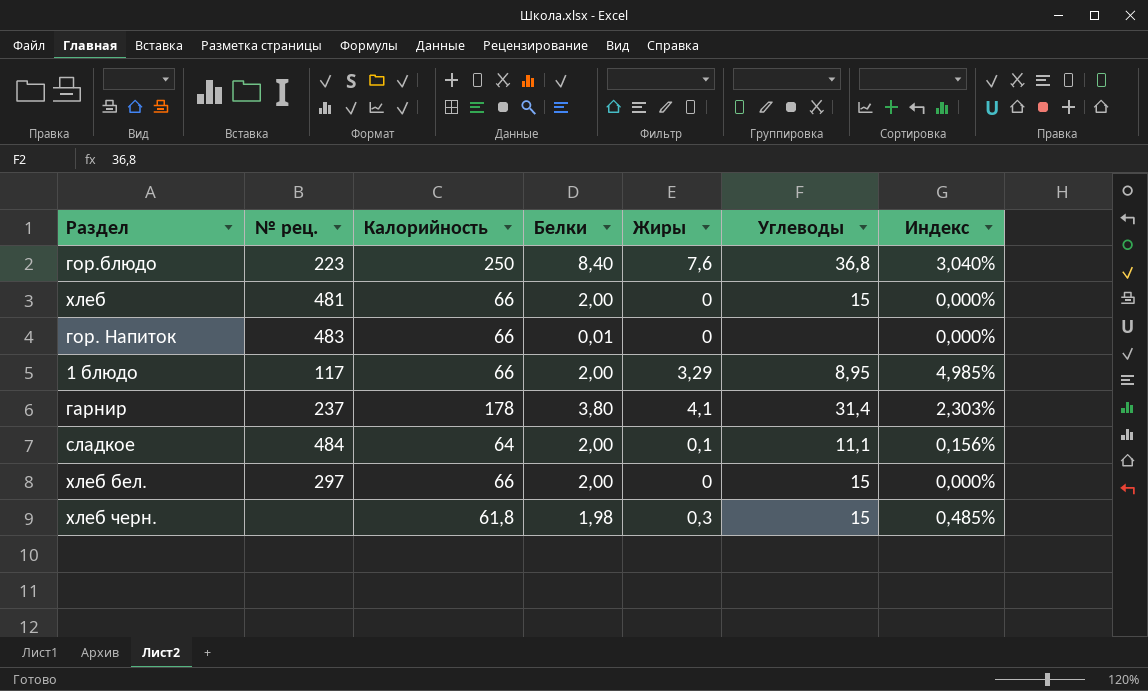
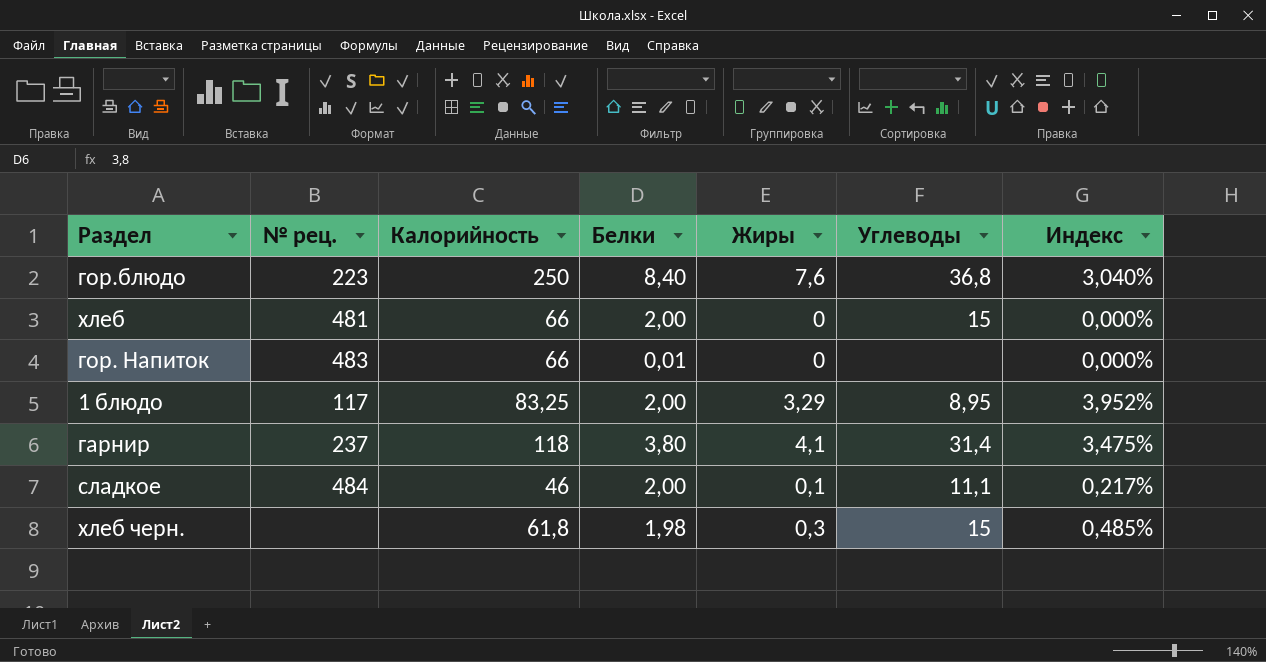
row хлеб бел.: 297 | 66 | 2,00 | 0 | 15 | 0,000% -> none
1 блюдо | Калорийность: 66 -> 83,25
1 блюдо | Индекс: 4,985% -> 3,952%
гарнир | Калорийность: 178 -> 118
гарнир | Индекс: 2,303% -> 3,475%
сладкое | Калорийность: 64 -> 46
сладкое | Индекс: 0,156% -> 0,217%

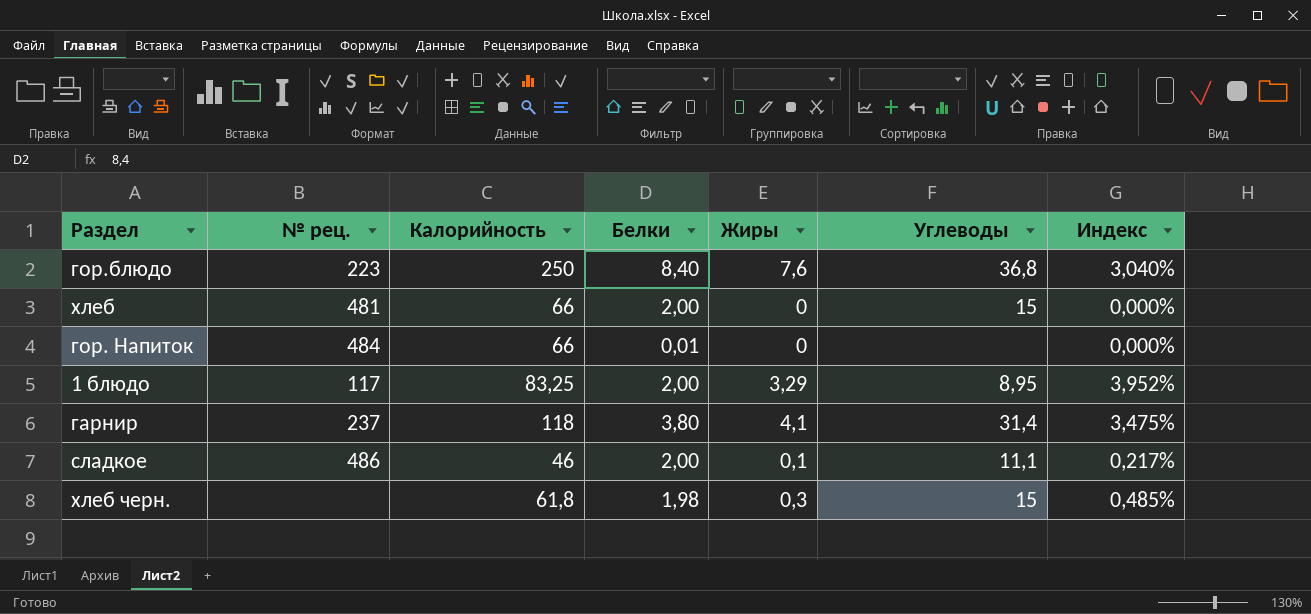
гор. Напиток | № рец.: 483 -> 484
сладкое | № рец.: 484 -> 486

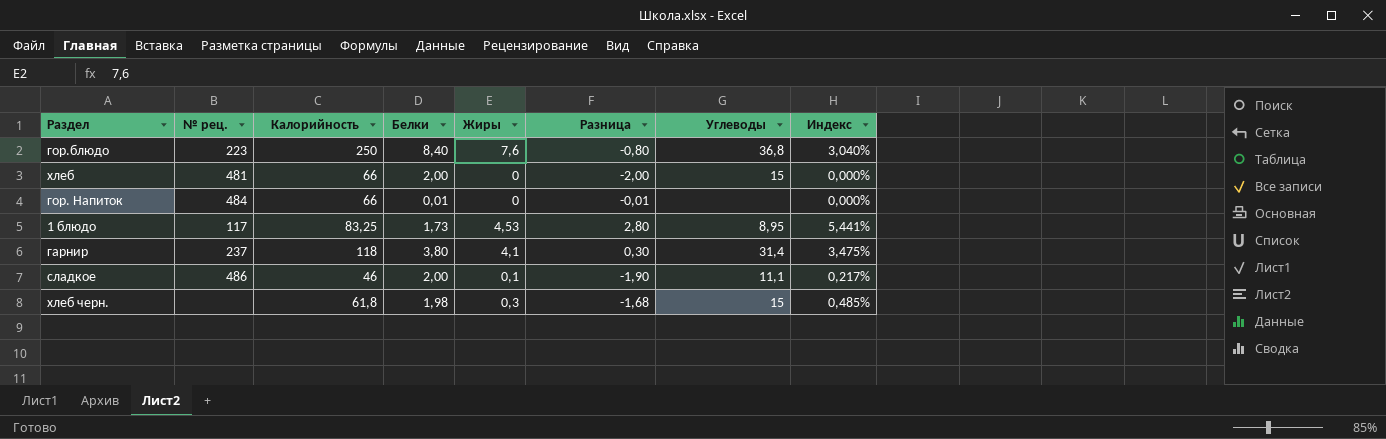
column Разница | formula: none -> [Жиры] - [Белки]
1 блюдо | Белки: 2,00 -> 1,73
1 блюдо | Жиры: 3,29 -> 4,53
1 блюдо | Индекс: 3,952% -> 5,441%

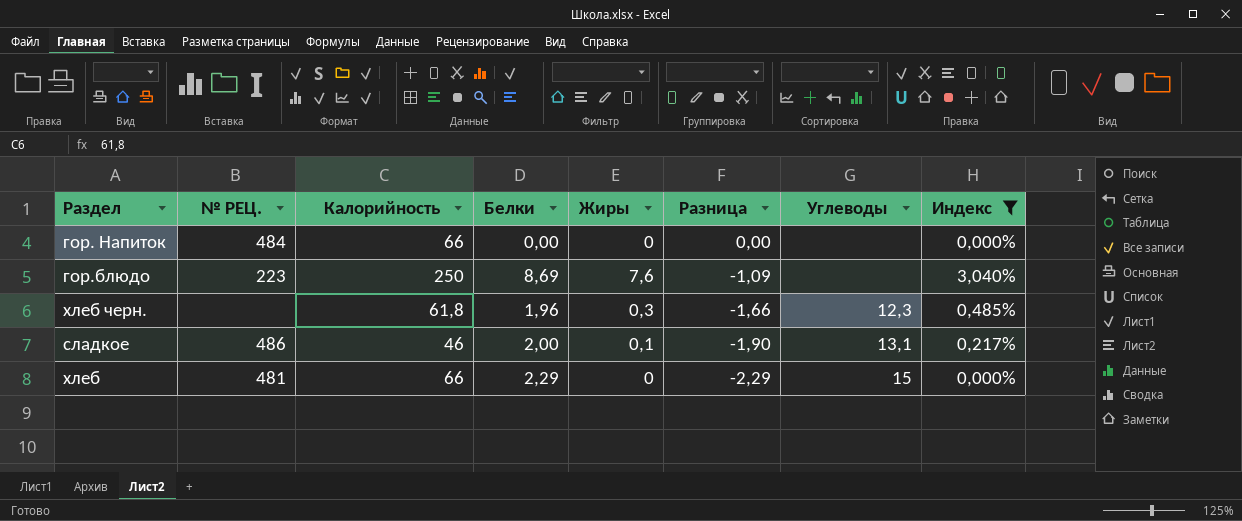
filter: none -> Индекс <= 3,040%
row order: none -> Разница descending
column name: № рец. -> № РЕЦ.
гор. Напиток | Белки: 0,01 -> 0,00
гор. Напиток | Разница: -0,01 -> 0,00
гор.блюдо | Белки: 8,40 -> 8,69
гор.блюдо | Разница: -0,80 -> -1,09
гор.блюдо | Углеводы: 36,8 -> none
хлеб черн. | Белки: 1,98 -> 1,96
хлеб черн. | Разница: -1,68 -> -1,66
хлеб черн. | Углеводы: 15 -> 12,3
сладкое | Углеводы: 11,1 -> 13,1
хлеб | Белки: 2,00 -> 2,29
хлеб | Разница: -2,00 -> -2,29

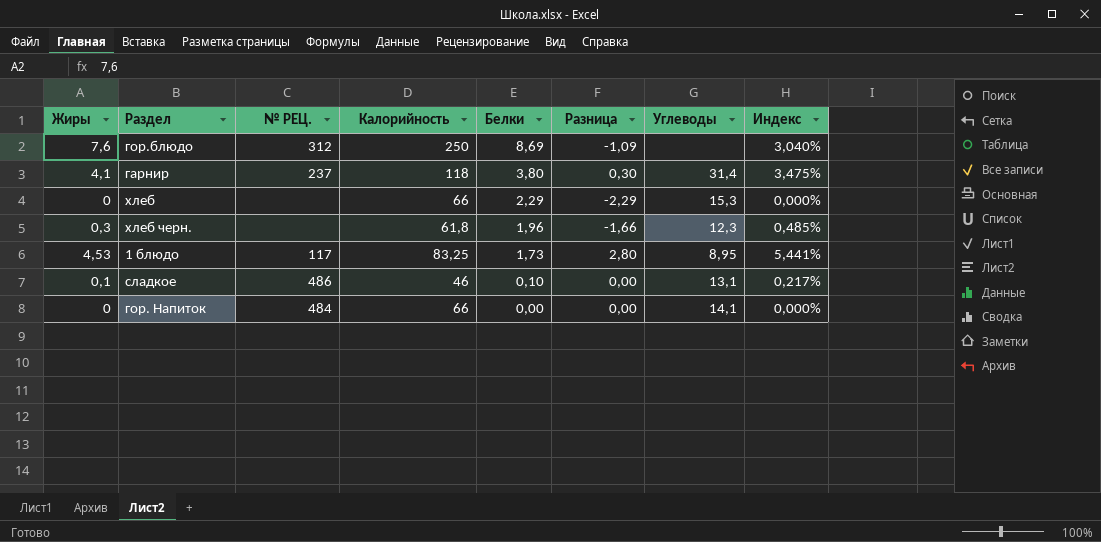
filter: Индекс <= 3,040% -> none
row order: Разница descending -> Белки descending
column Жиры | position: 5 -> 1
гор.блюдо | № РЕЦ.: 223 -> 312
хлеб | № РЕЦ.: 481 -> none
хлеб | Углеводы: 15 -> 15,3
сладкое | Белки: 2,00 -> 0,10
сладкое | Разница: -1,90 -> 0,00
гор. Напиток | Углеводы: none -> 14,1

